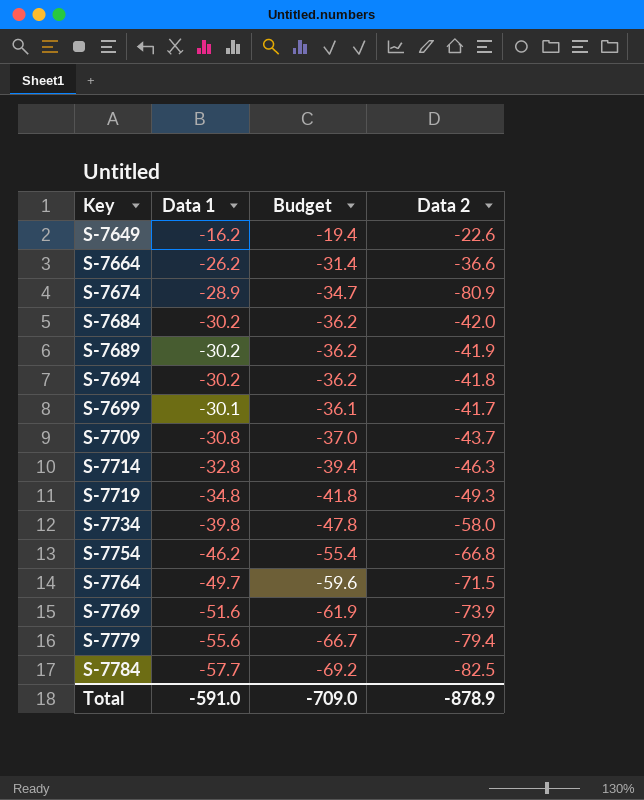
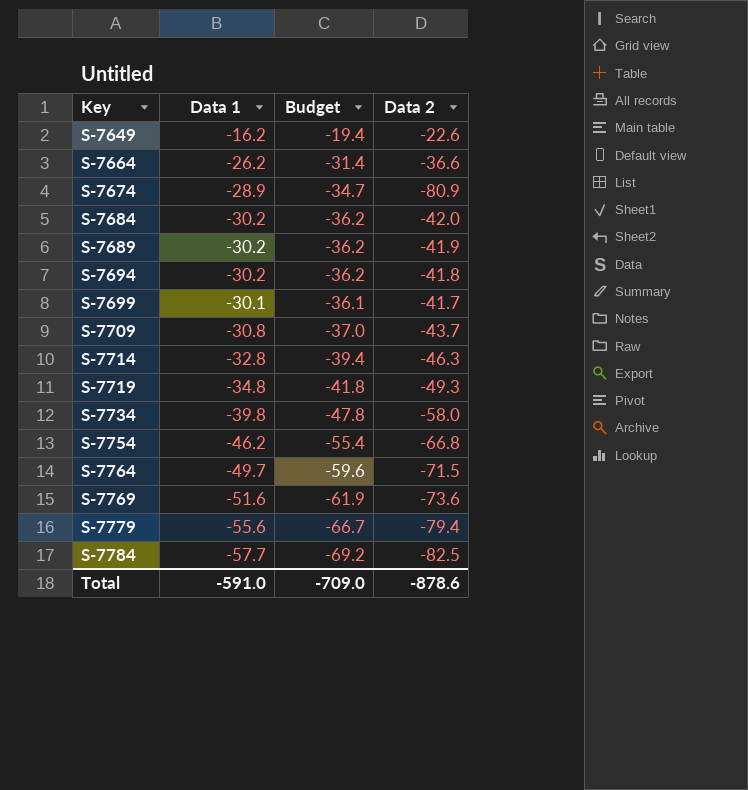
S-7769 | Data 2: -73.9 -> -73.6
Total | Data 2: -878.9 -> -878.6

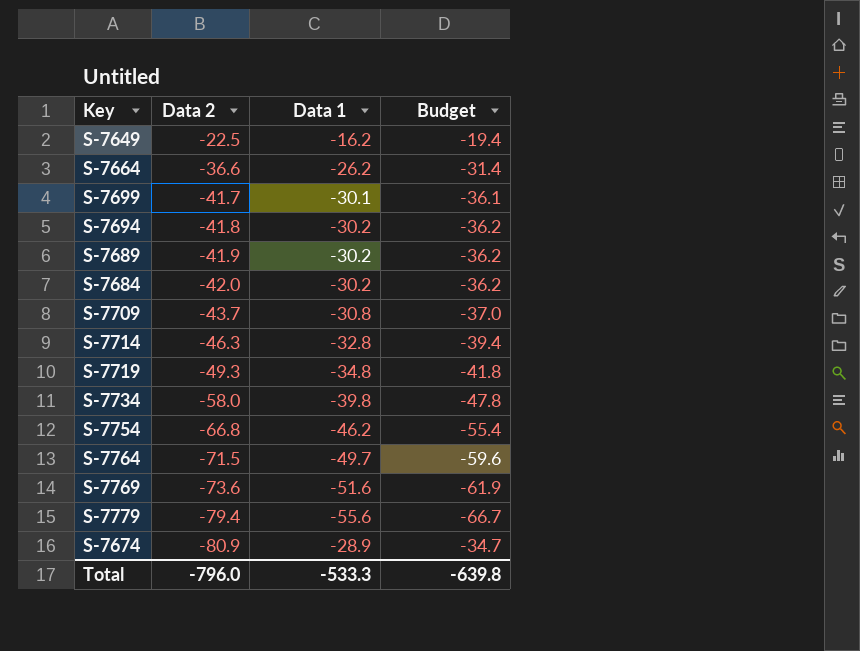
row order: Key ascending -> Data 2 descending
column Data 2 | position: 4 -> 2
row S-7784: -57.7 | -69.2 | -82.5 -> none
S-7649 | Data 2: -22.6 -> -22.5
Total | Data 2: -878.6 -> -796.0
Total | Data 1: -591.0 -> -533.3
Total | Budget: -709.0 -> -639.8

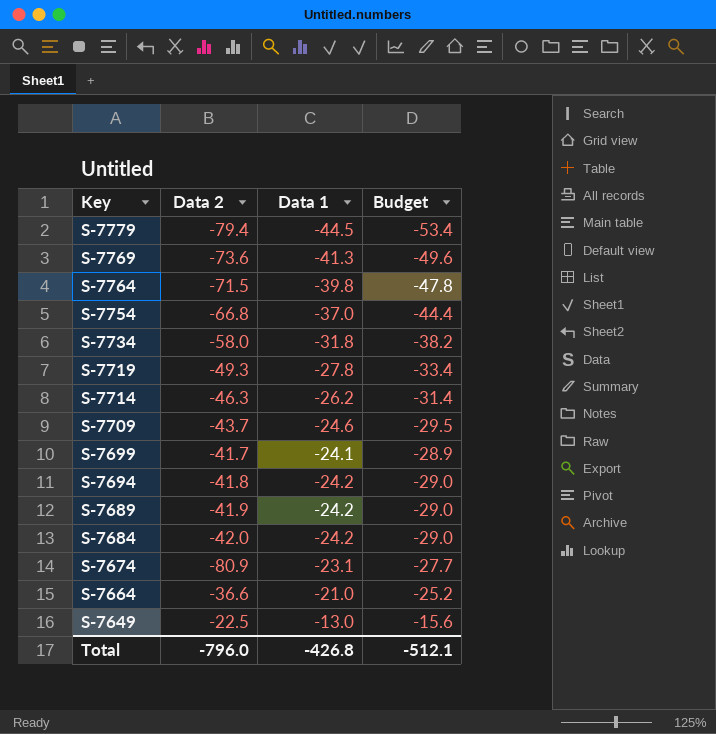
row order: Data 2 descending -> Key descending
S-7779 | Data 1: -55.6 -> -44.5
S-7779 | Budget: -66.7 -> -53.4
S-7769 | Data 1: -51.6 -> -41.3
S-7769 | Budget: -61.9 -> -49.6
S-7764 | Data 1: -49.7 -> -39.8
S-7764 | Budget: -59.6 -> -47.8
S-7754 | Data 1: -46.2 -> -37.0
S-7754 | Budget: -55.4 -> -44.4
S-7734 | Data 1: -39.8 -> -31.8
S-7734 | Budget: -47.8 -> -38.2
S-7719 | Data 1: -34.8 -> -27.8
S-7719 | Budget: -41.8 -> -33.4
S-7714 | Data 1: -32.8 -> -26.2
S-7714 | Budget: -39.4 -> -31.4
S-7709 | Data 1: -30.8 -> -24.6
S-7709 | Budget: -37.0 -> -29.5
S-7699 | Data 1: -30.1 -> -24.1
S-7699 | Budget: -36.1 -> -28.9
S-7694 | Data 1: -30.2 -> -24.2
S-7694 | Budget: -36.2 -> -29.0
S-7689 | Data 1: -30.2 -> -24.2
S-7689 | Budget: -36.2 -> -29.0
S-7684 | Data 1: -30.2 -> -24.2
S-7684 | Budget: -36.2 -> -29.0
S-7674 | Data 1: -28.9 -> -23.1
S-7674 | Budget: -34.7 -> -27.7
S-7664 | Data 1: -26.2 -> -21.0
S-7664 | Budget: -31.4 -> -25.2
S-7649 | Data 1: -16.2 -> -13.0
S-7649 | Budget: -19.4 -> -15.6
Total | Data 1: -533.3 -> -426.8
Total | Budget: -639.8 -> -512.1

